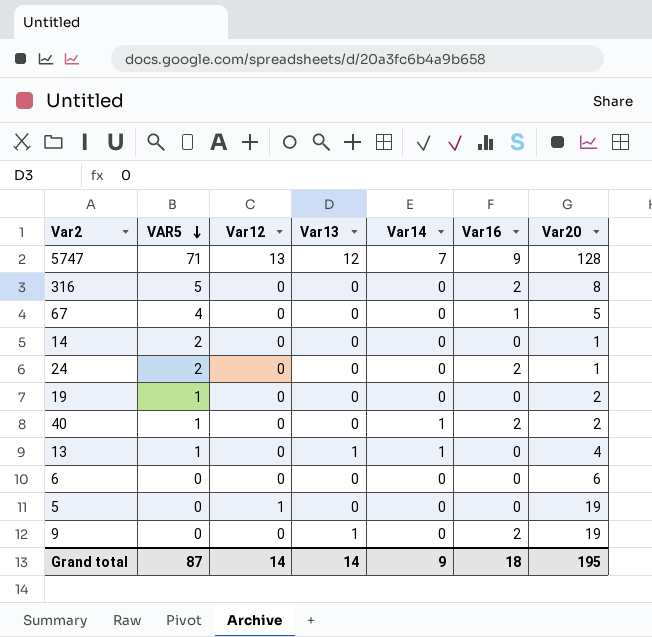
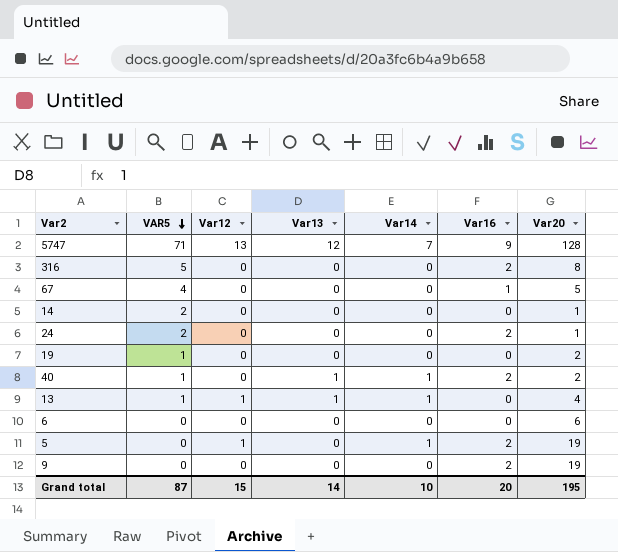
40 | Var13: 0 -> 1
13 | Var12: 0 -> 1
5 | Var14: 0 -> 1
5 | Var16: 0 -> 2
9 | Var13: 1 -> 0
Grand total | Var12: 14 -> 15
Grand total | Var14: 9 -> 10
Grand total | Var16: 18 -> 20

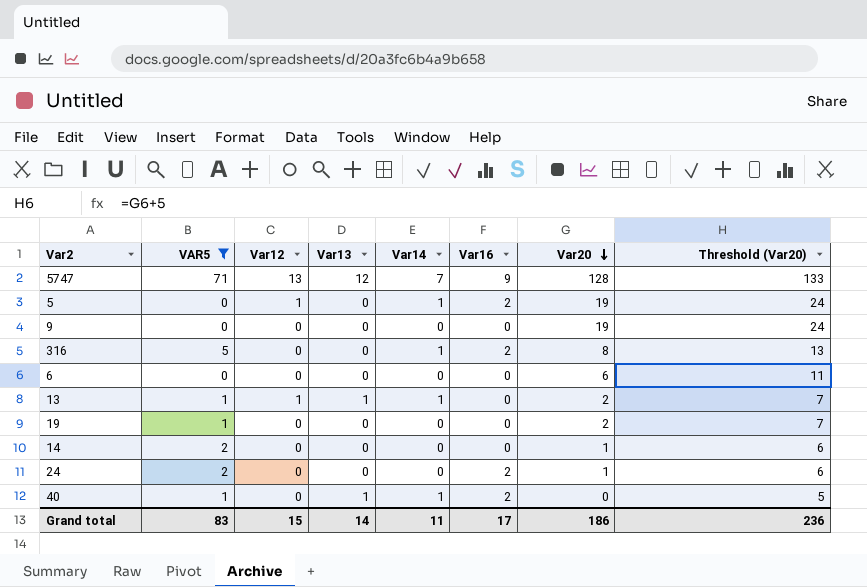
filter: none -> VAR5 != 4
row order: VAR5 descending -> Var20 descending
column Threshold (Var20) | formula: none -> [Var20] + 5
9 | Var16: 2 -> 0
316 | Var14: 0 -> 1
13 | Var20: 4 -> 2
40 | Var20: 2 -> 0
Grand total | VAR5: 87 -> 83
Grand total | Var14: 10 -> 11
Grand total | Var16: 20 -> 17
Grand total | Var20: 195 -> 186

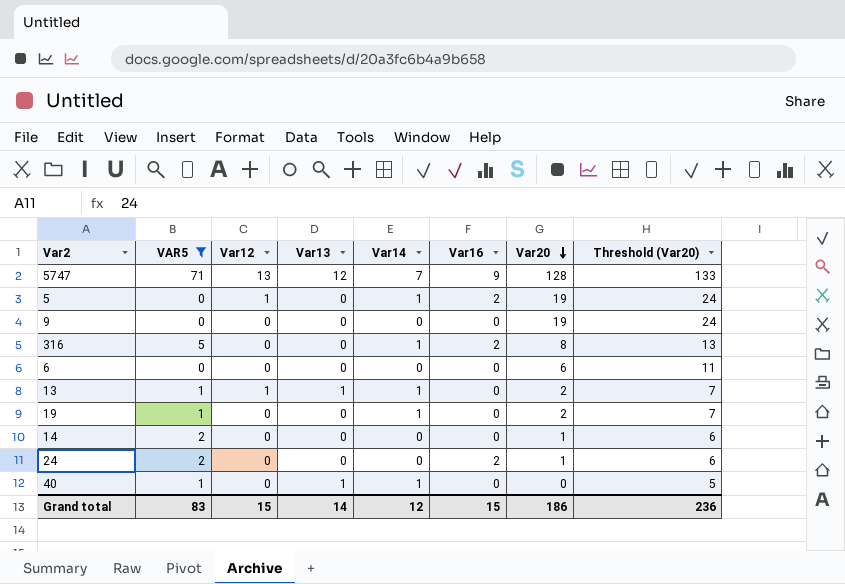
19 | Var14: 0 -> 1
40 | Var16: 2 -> 0
Grand total | Var14: 11 -> 12
Grand total | Var16: 17 -> 15

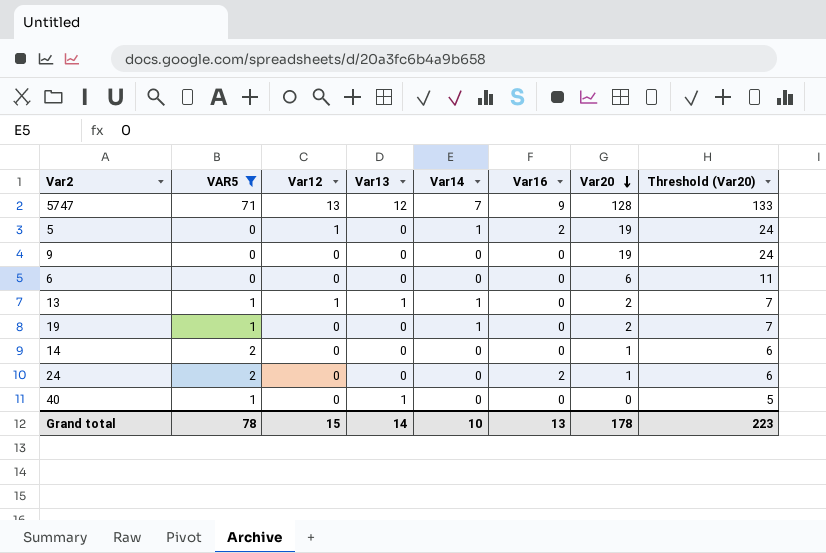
row 316: 5 | 0 | 0 | 1 | 2 | 8 | 13 -> none
40 | Var14: 1 -> 0
Grand total | VAR5: 83 -> 78
Grand total | Var14: 12 -> 10
Grand total | Var16: 15 -> 13
Grand total | Var20: 186 -> 178
Grand total | Threshold (Var20): 236 -> 223

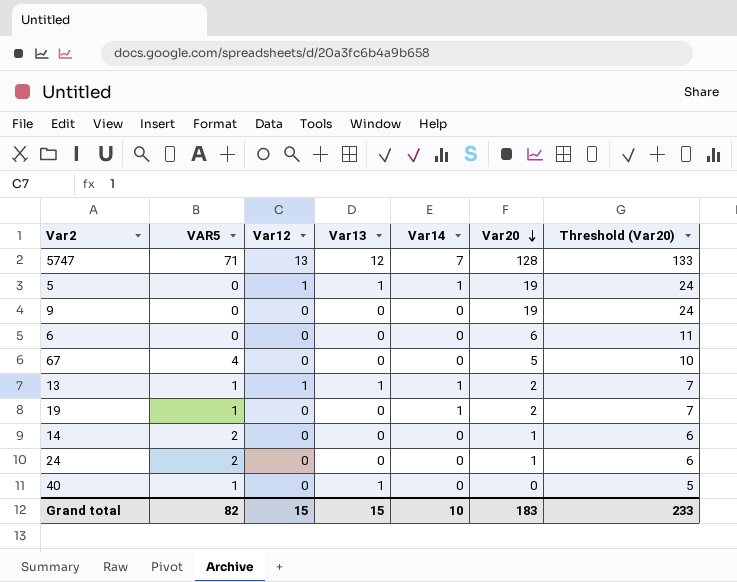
filter: VAR5 != 4 -> none
column Var16 | position: 6 -> none
5 | Var13: 0 -> 1
Grand total | VAR5: 78 -> 82
Grand total | Var13: 14 -> 15
Grand total | Var20: 178 -> 183
Grand total | Threshold (Var20): 223 -> 233

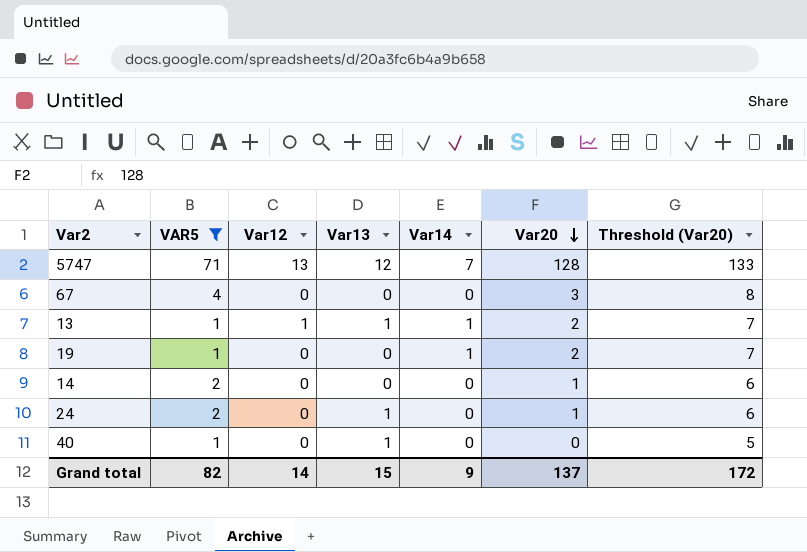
filter: none -> VAR5 != 0
67 | Var20: 5 -> 3
67 | Threshold (Var20): 10 -> 8
24 | Var13: 0 -> 1
Grand total | Var12: 15 -> 14
Grand total | Var14: 10 -> 9
Grand total | Var20: 183 -> 137
Grand total | Threshold (Var20): 233 -> 172

